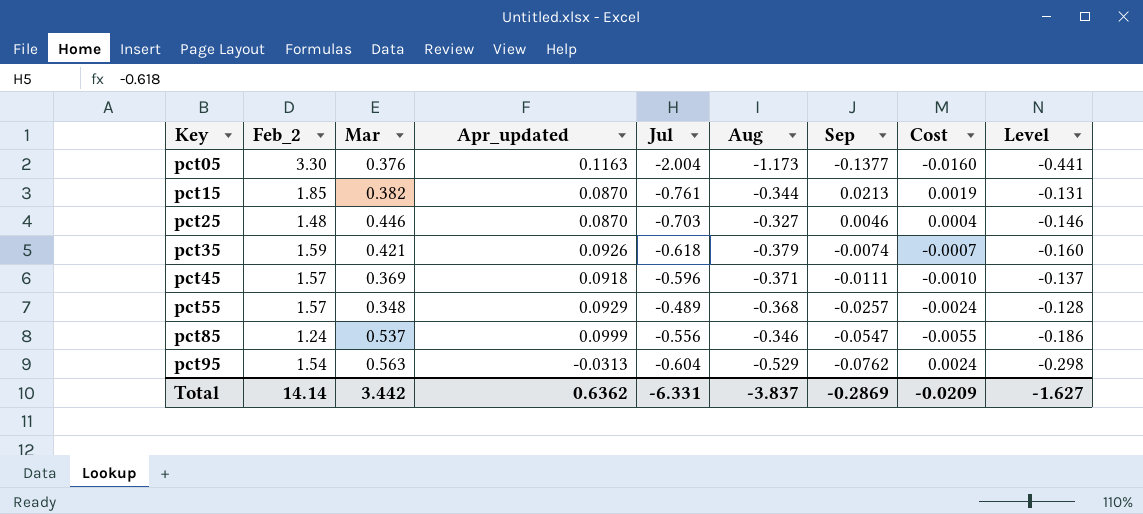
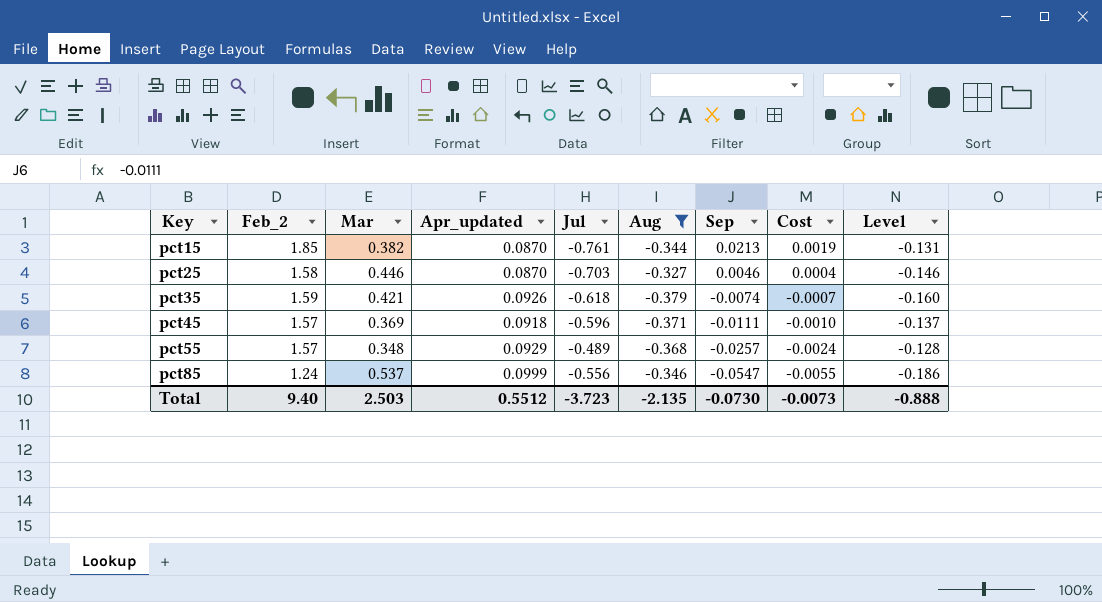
filter: none -> Aug >= -0.379
pct25 | Feb_2: 1.48 -> 1.58
Total | Feb_2: 14.14 -> 9.40
Total | Mar: 3.442 -> 2.503
Total | Apr_updated: 0.6362 -> 0.5512
Total | Jul: -6.331 -> -3.723
Total | Aug: -3.837 -> -2.135
Total | Sep: -0.2869 -> -0.0730
Total | Cost: -0.0209 -> -0.0073
Total | Level: -1.627 -> -0.888

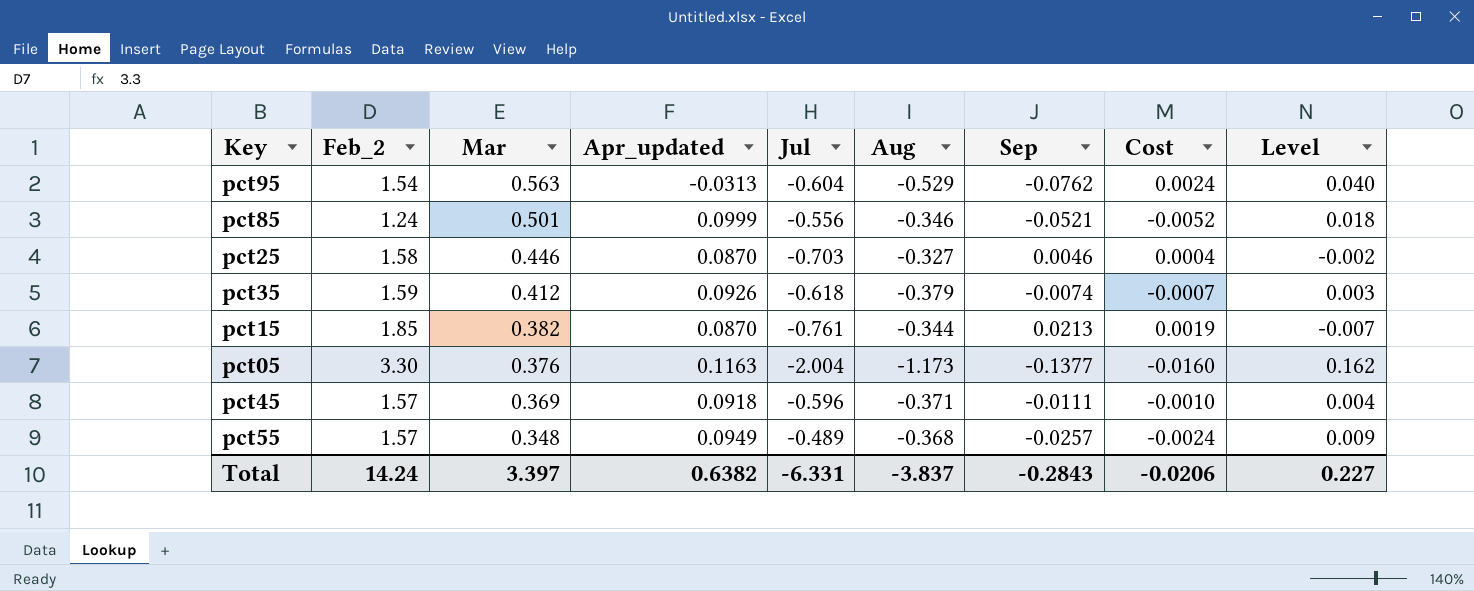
filter: Aug >= -0.379 -> none
row order: Key ascending -> Mar descending
column Level | formula: [Mar] * [Aug] -> [Aug] * [Sep]
pct85 | Mar: 0.537 -> 0.501
pct85 | Sep: -0.0547 -> -0.0521
pct85 | Cost: -0.0055 -> -0.0052
pct35 | Mar: 0.421 -> 0.412
pct55 | Apr_updated: 0.0929 -> 0.0949
Total | Feb_2: 9.40 -> 14.24
Total | Mar: 2.503 -> 3.397
Total | Apr_updated: 0.5512 -> 0.6382
Total | Jul: -3.723 -> -6.331
Total | Aug: -2.135 -> -3.837
Total | Sep: -0.0730 -> -0.2843
Total | Cost: -0.0073 -> -0.0206
Total | Level: -0.888 -> 0.227

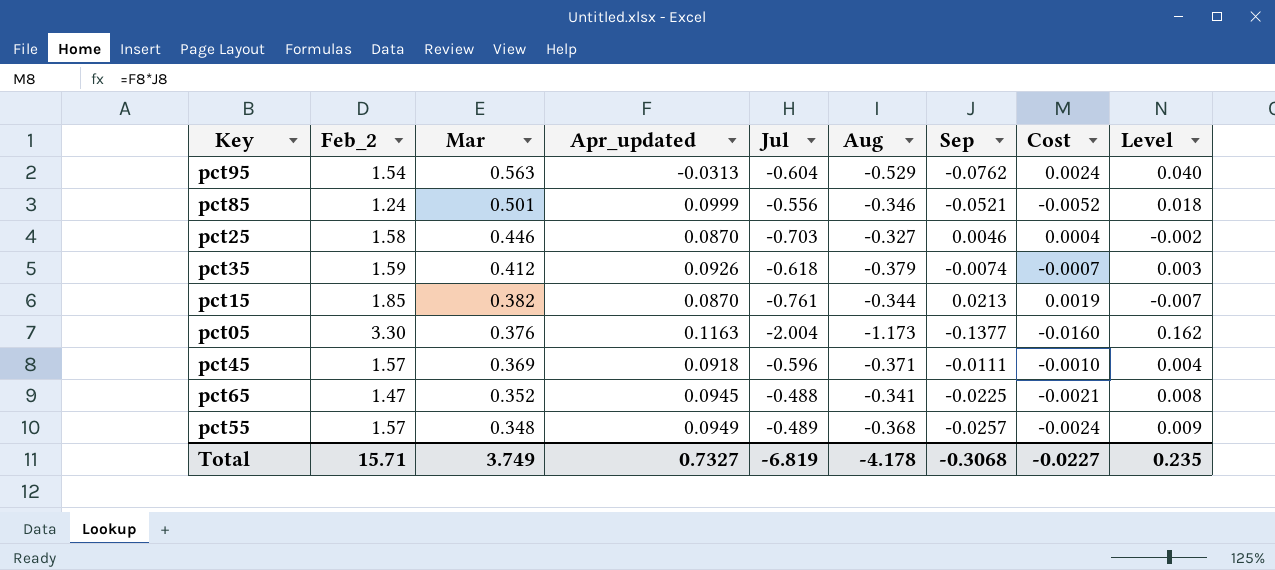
row pct65: none -> 1.47 | 0.352 | 0.0945 | -0.488 | -0.341 | -0.0225 | -0.0021 | 0.008
Total | Feb_2: 14.24 -> 15.71
Total | Mar: 3.397 -> 3.749
Total | Apr_updated: 0.6382 -> 0.7327
Total | Jul: -6.331 -> -6.819
Total | Aug: -3.837 -> -4.178
Total | Sep: -0.2843 -> -0.3068
Total | Cost: -0.0206 -> -0.0227
Total | Level: 0.227 -> 0.235

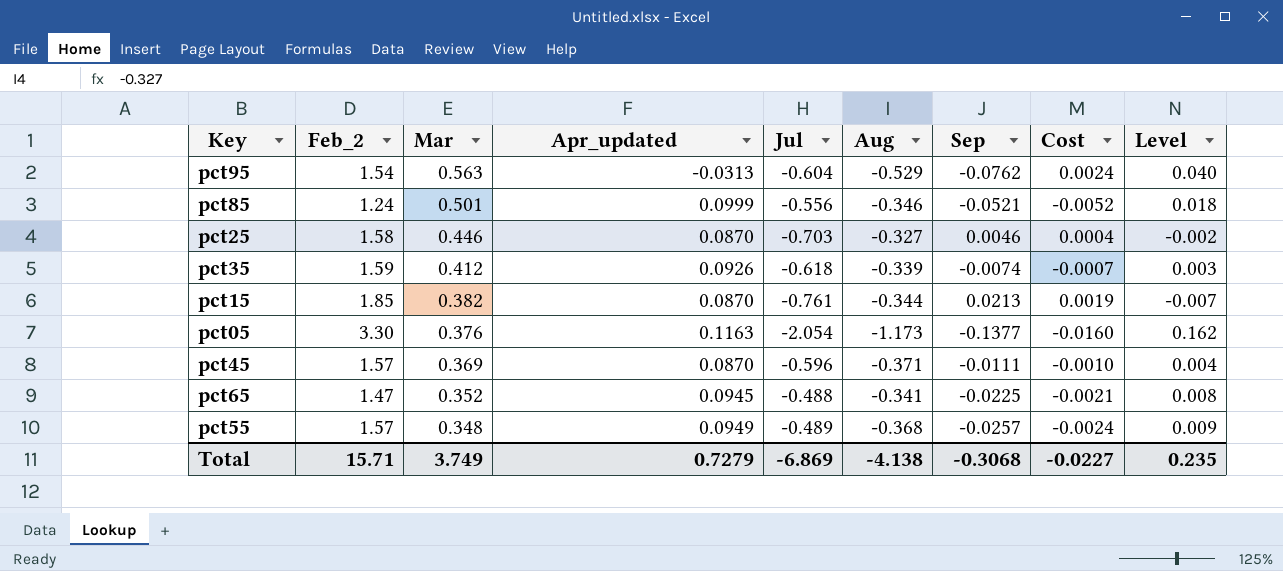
pct35 | Aug: -0.379 -> -0.339
pct05 | Jul: -2.004 -> -2.054
pct45 | Apr_updated: 0.0918 -> 0.0870
Total | Apr_updated: 0.7327 -> 0.7279
Total | Jul: -6.819 -> -6.869
Total | Aug: -4.178 -> -4.138

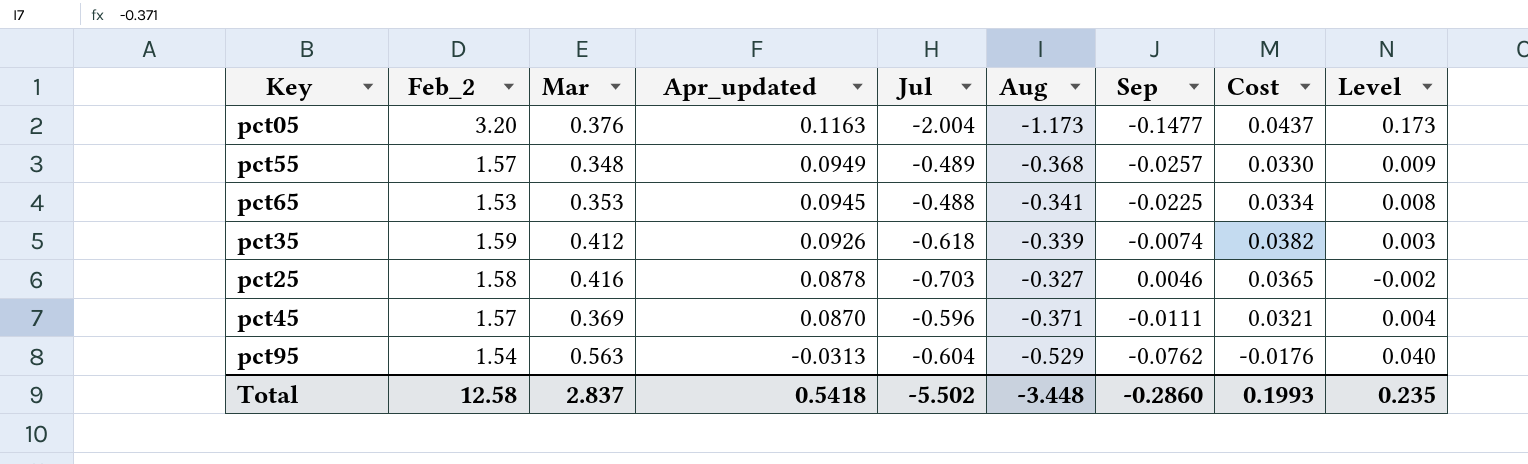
row order: Mar descending -> Apr_updated descending
column Cost | formula: [Apr_updated] * [Sep] -> [Mar] * [Apr_updated]
row pct85: 1.24 | 0.501 | 0.0999 | -0.556 | -0.346 | -0.0521 | -0.0052 | 0.018 -> none
row pct15: 1.85 | 0.382 | 0.0870 | -0.761 | -0.344 | 0.0213 | 0.0019 | -0.007 -> none
pct05 | Feb_2: 3.30 -> 3.20
pct05 | Jul: -2.054 -> -2.004
pct05 | Sep: -0.1377 -> -0.1477
pct05 | Level: 0.162 -> 0.173
pct65 | Feb_2: 1.47 -> 1.53
pct65 | Mar: 0.352 -> 0.353
pct25 | Mar: 0.446 -> 0.416
pct25 | Apr_updated: 0.0870 -> 0.0878
Total | Feb_2: 15.71 -> 12.58
Total | Mar: 3.749 -> 2.837
Total | Apr_updated: 0.7279 -> 0.5418
Total | Jul: -6.869 -> -5.502
Total | Aug: -4.138 -> -3.448
Total | Sep: -0.3068 -> -0.2860
Total | Cost: -0.0227 -> 0.1993

